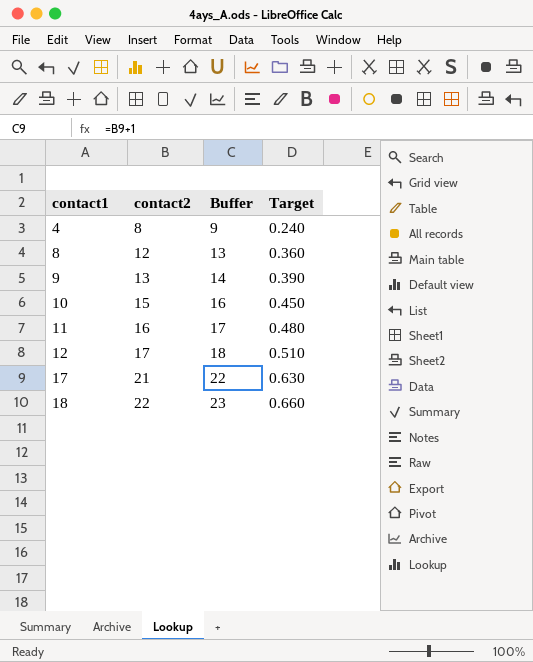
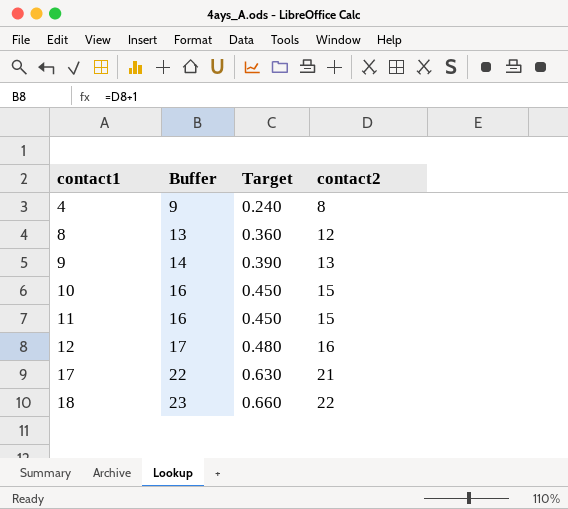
column contact2 | position: 2 -> 4
11 | Buffer: 17 -> 16
11 | Target: 0.480 -> 0.450
11 | contact2: 16 -> 15
12 | Buffer: 18 -> 17
12 | Target: 0.510 -> 0.480
12 | contact2: 17 -> 16

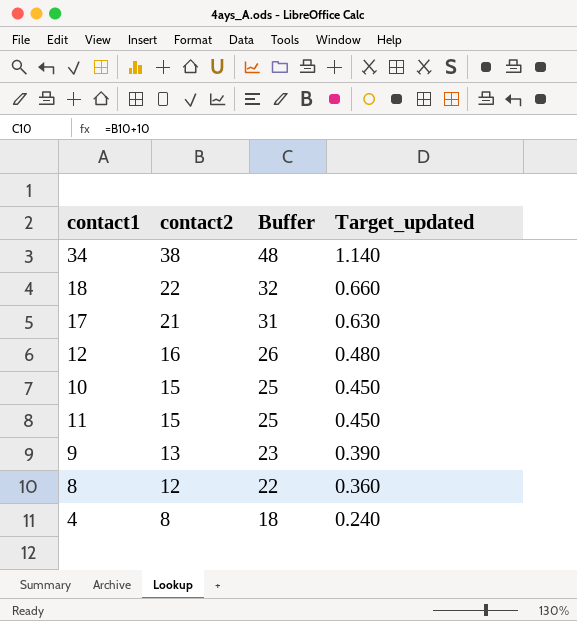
row order: contact1 ascending -> contact2 descending
column contact2 | position: 4 -> 2
column Buffer | formula: [contact2] + 1 -> [contact2] + 10
column name: Target -> Target_updated
row 34: none -> 38 | 48 | 1.140

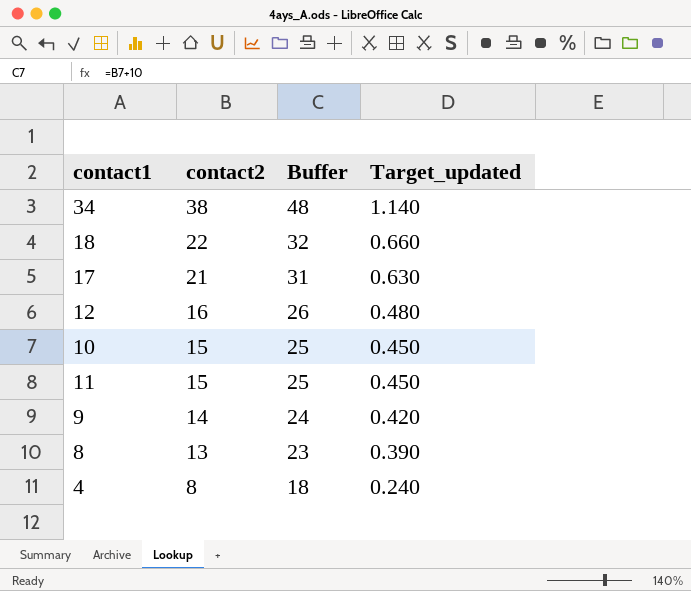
9 | contact2: 13 -> 14
9 | Buffer: 23 -> 24
9 | Target_updated: 0.390 -> 0.420
8 | contact2: 12 -> 13
8 | Buffer: 22 -> 23
8 | Target_updated: 0.360 -> 0.390

